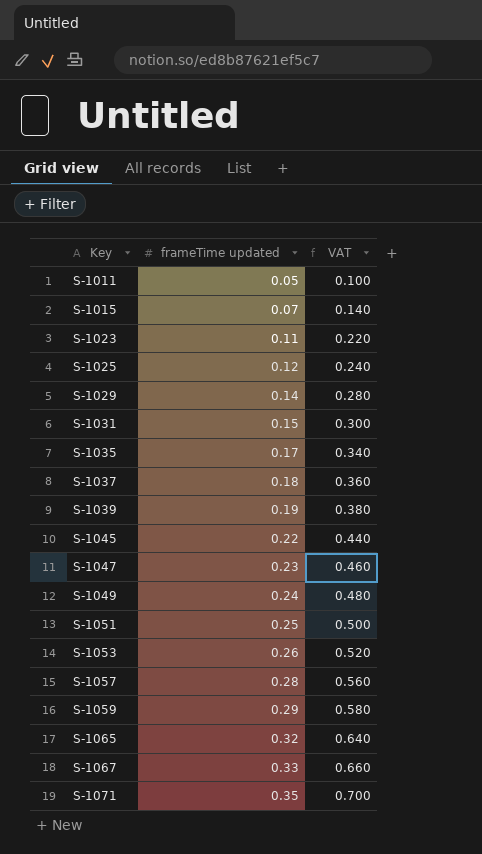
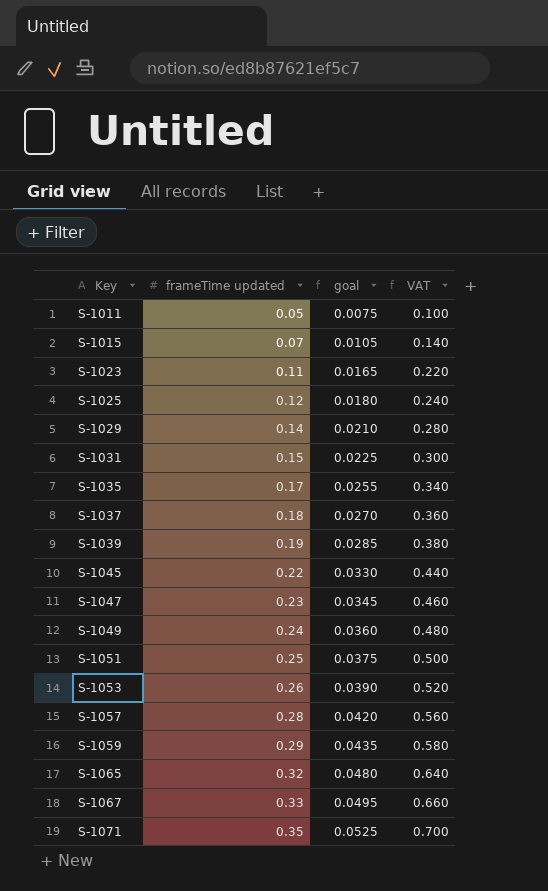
column goal | formula: none -> [frameTime updated] * 0.15

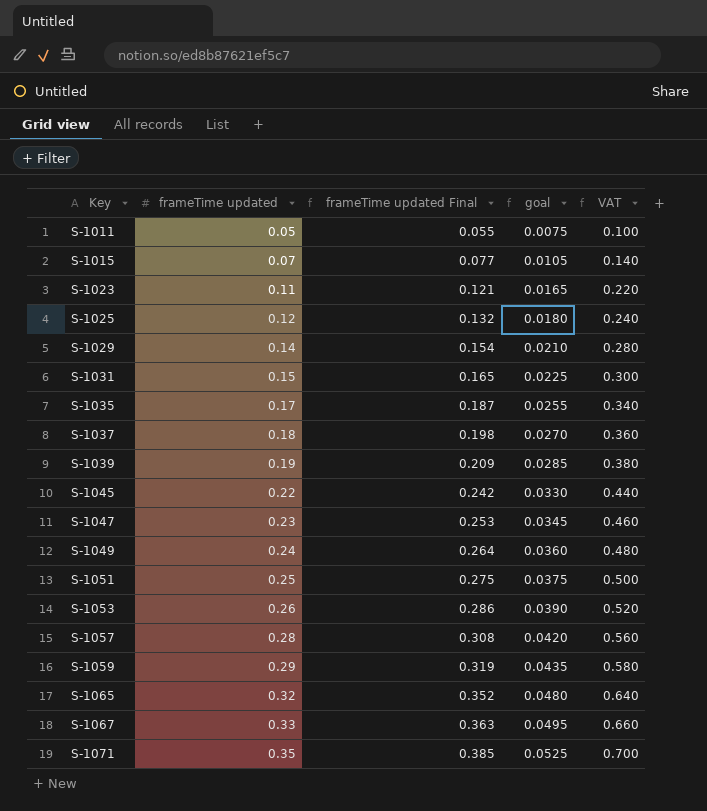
column frameTime updated Final | formula: none -> [frameTime updated] * 1.1

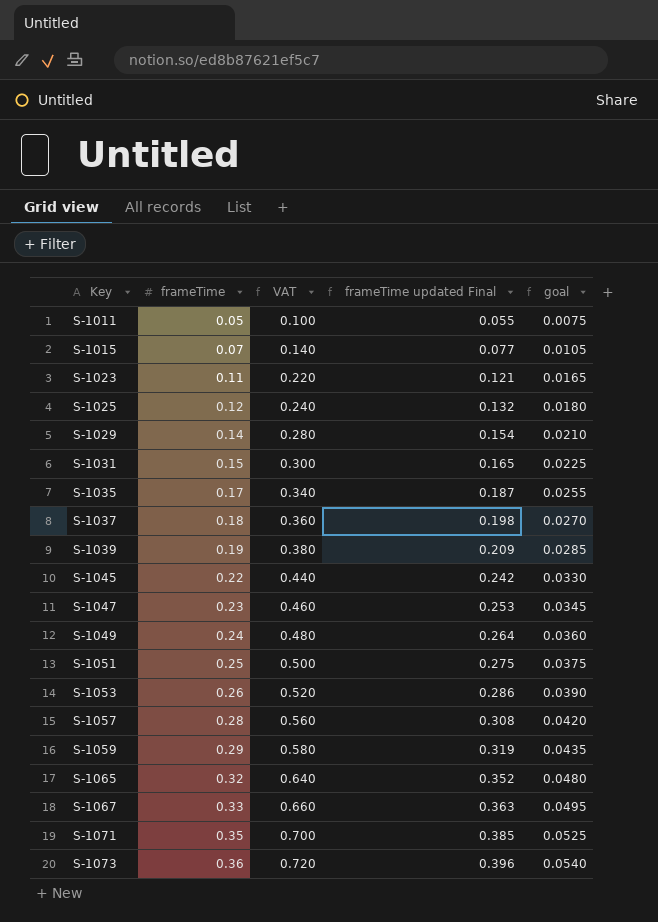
column name: frameTime updated -> frameTime
column VAT | position: 5 -> 3
row S-1073: none -> 0.36 | 0.720 | 0.396 | 0.0540

